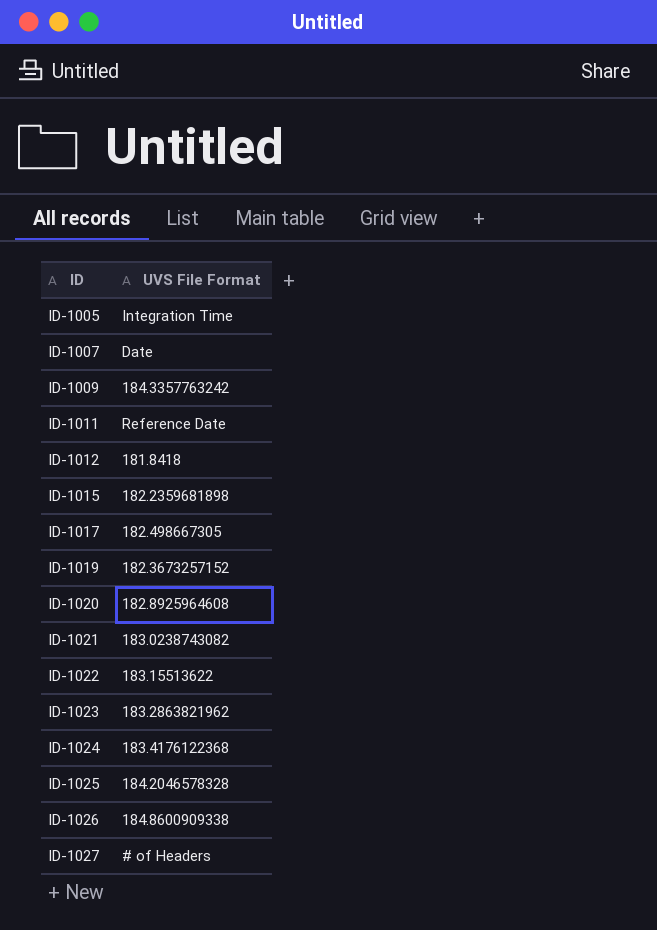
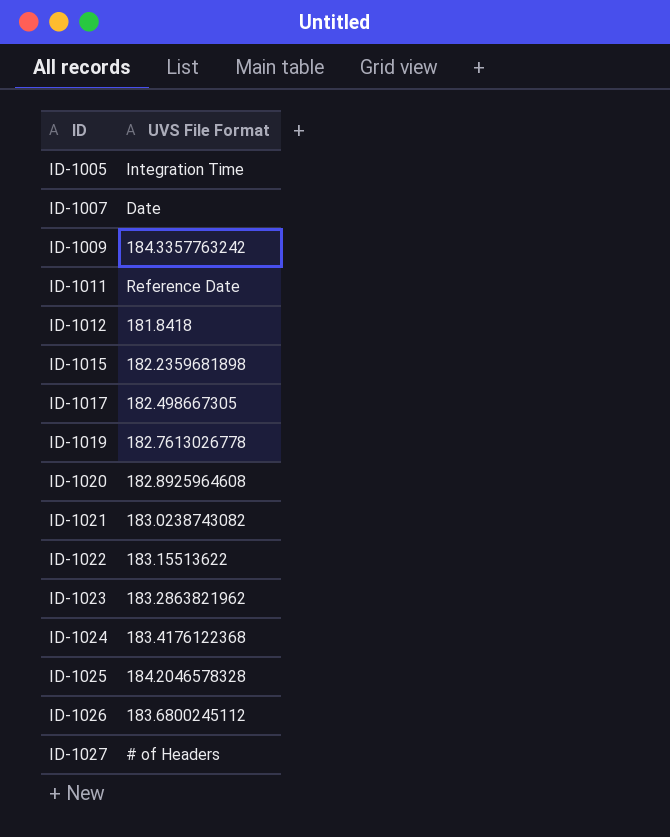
ID-1019 | UVS File Format: 182.3673257152 -> 182.7613026778
ID-1026 | UVS File Format: 184.8600909338 -> 183.6800245112

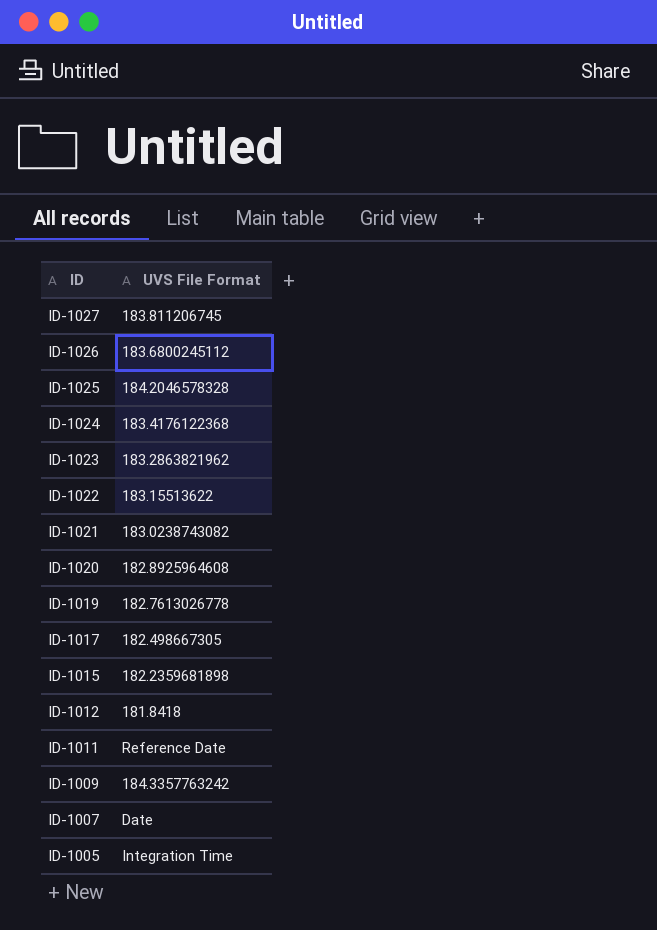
row order: ID ascending -> ID descending
ID-1027 | UVS File Format: # of Headers -> 183.811206745

